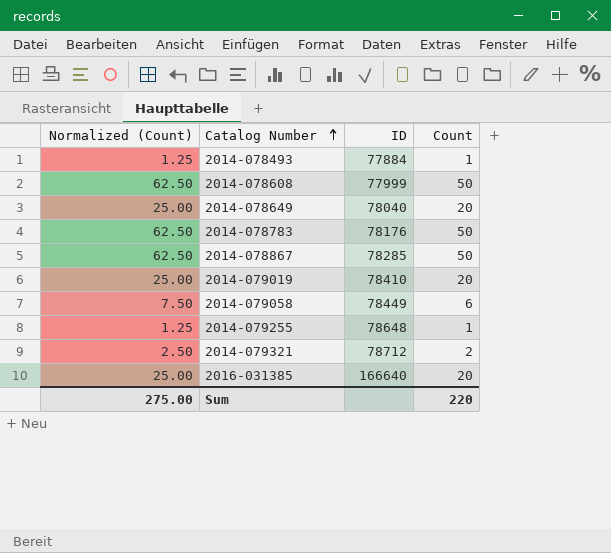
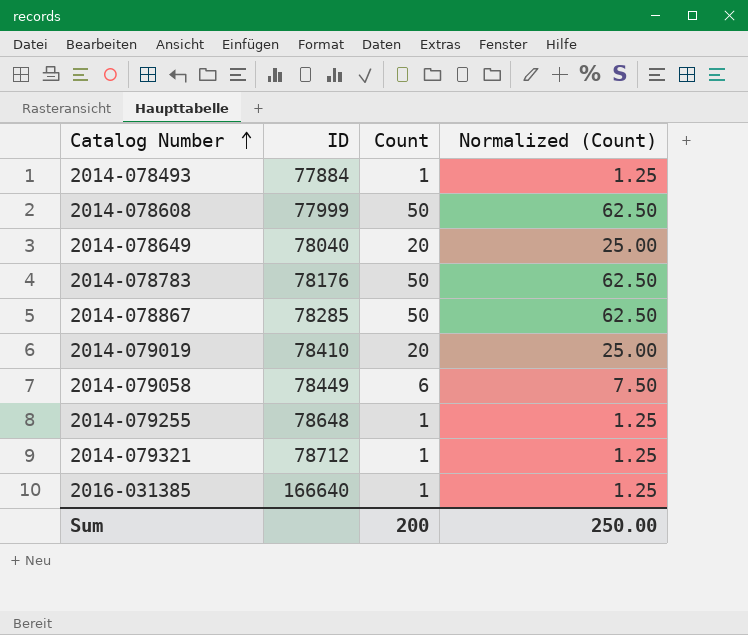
column Normalized (Count) | position: 1 -> 4
2014-079321 | Count: 2 -> 1
2014-079321 | Normalized (Count): 2.50 -> 1.25
2016-031385 | Count: 20 -> 1
2016-031385 | Normalized (Count): 25.00 -> 1.25
Sum | Count: 220 -> 200
Sum | Normalized (Count): 275.00 -> 250.00

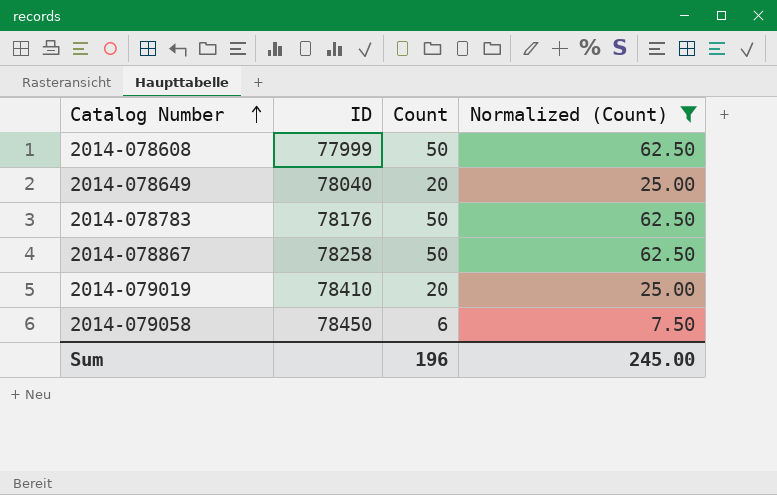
filter: none -> Normalized (Count) != 1.25
2014-078867 | ID: 78285 -> 78258
2014-079058 | ID: 78449 -> 78450
Sum | Count: 200 -> 196
Sum | Normalized (Count): 250.00 -> 245.00

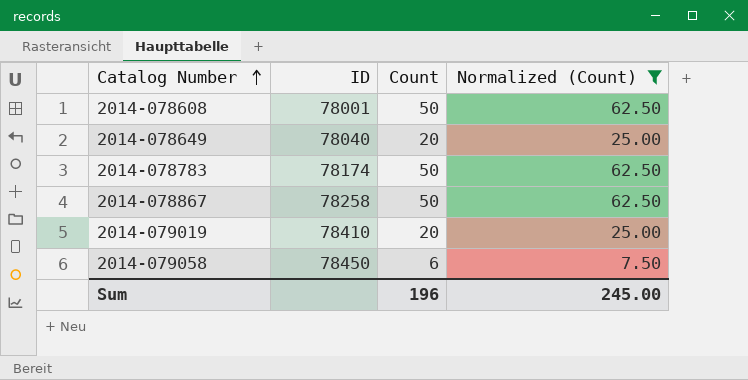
2014-078608 | ID: 77999 -> 78001
2014-078783 | ID: 78176 -> 78174

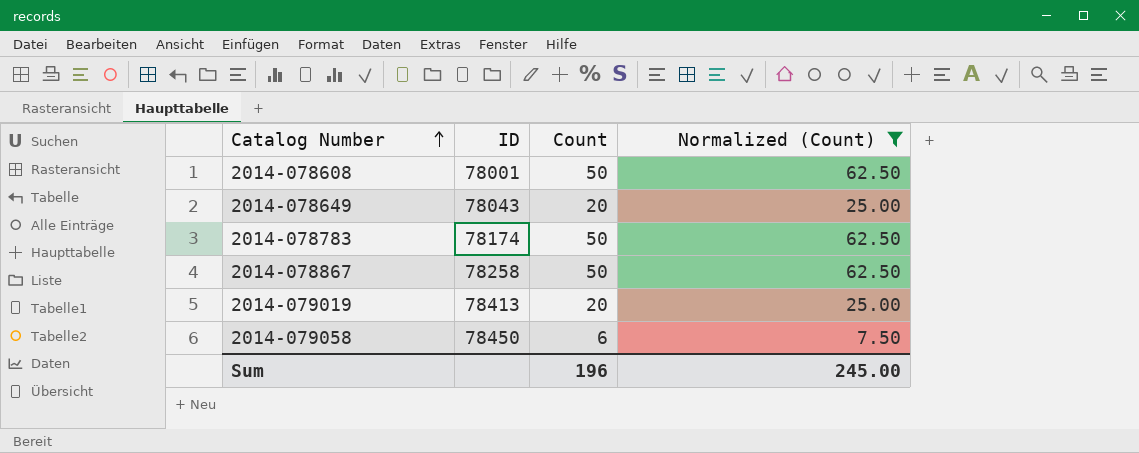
2014-078649 | ID: 78040 -> 78043
2014-079019 | ID: 78410 -> 78413

